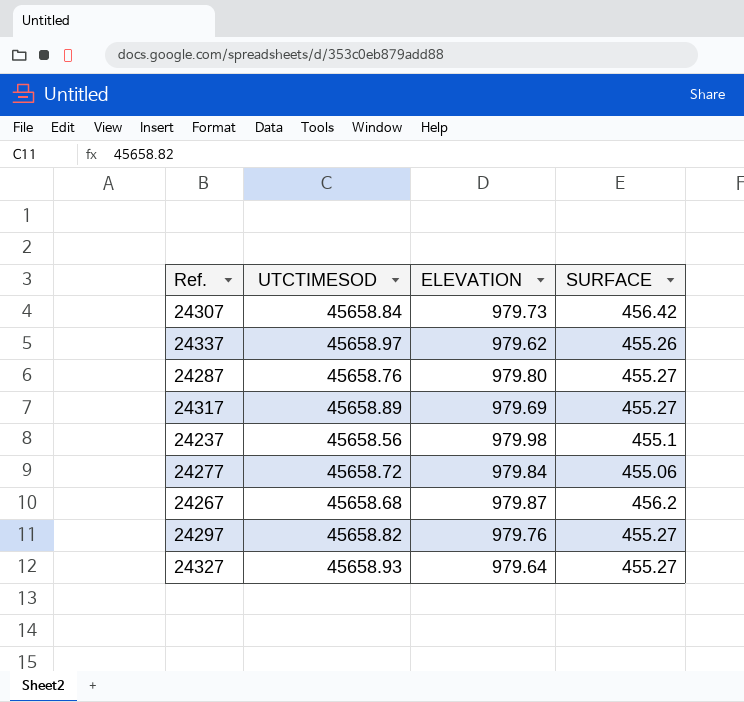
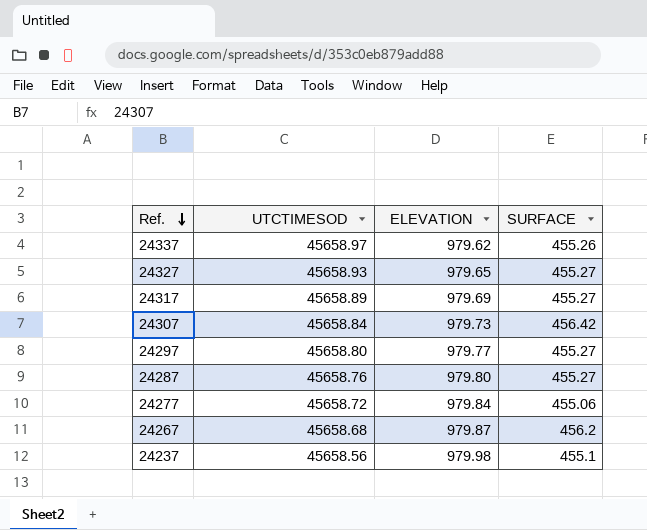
row order: none -> Ref. descending
24327 | ELEVATION: 979.64 -> 979.65
24297 | UTCTIMESOD: 45658.82 -> 45658.80
24297 | ELEVATION: 979.76 -> 979.77

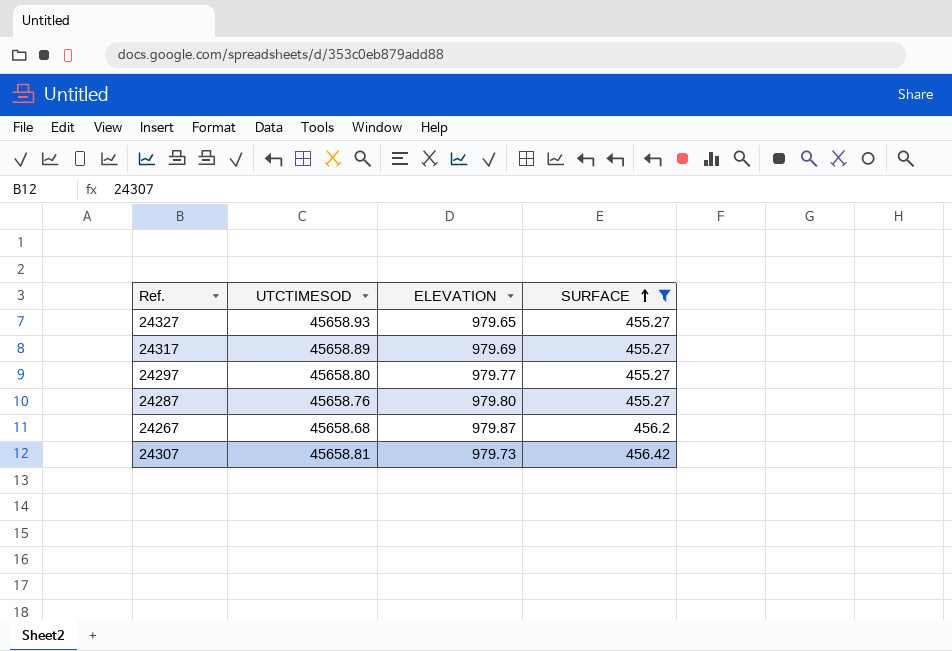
filter: none -> SURFACE >= 455.27
row order: Ref. descending -> SURFACE ascending
24307 | UTCTIMESOD: 45658.84 -> 45658.81

